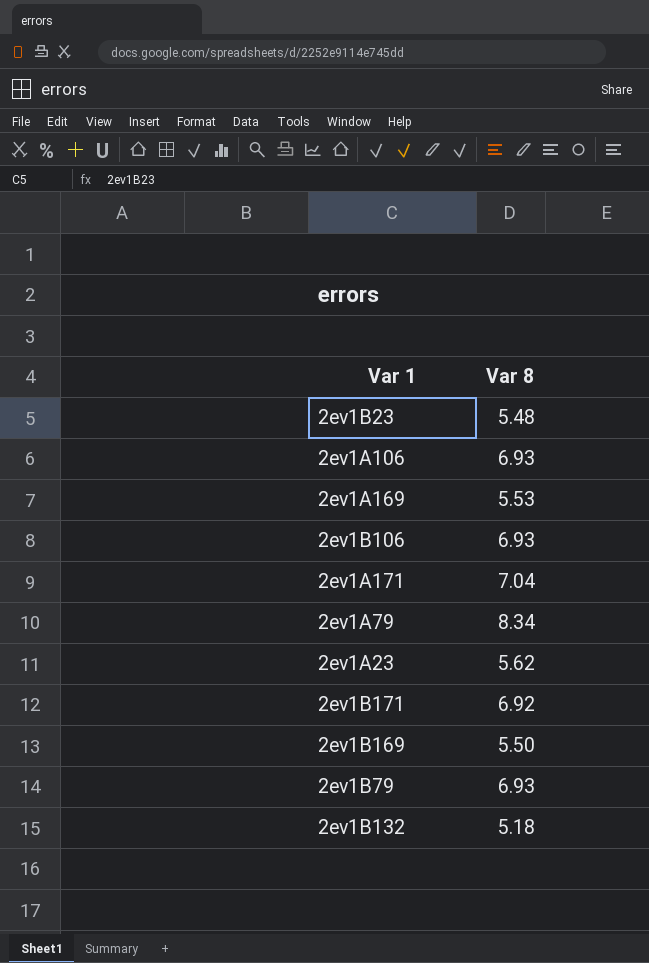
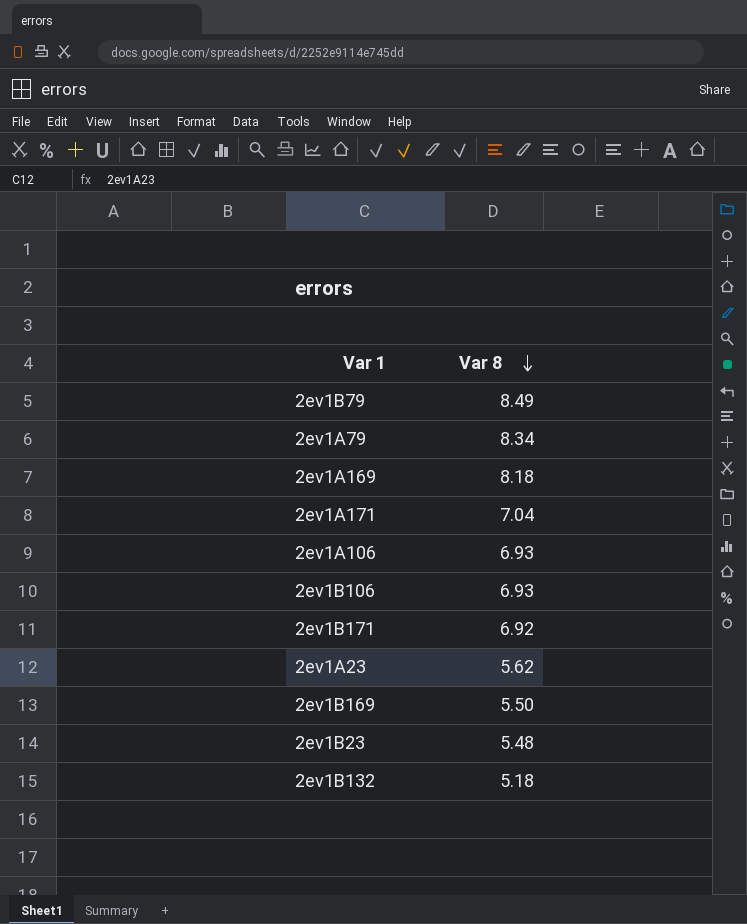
row order: none -> Var 8 descending
2ev1B79 | Var 8: 6.93 -> 8.49
2ev1A169 | Var 8: 5.53 -> 8.18

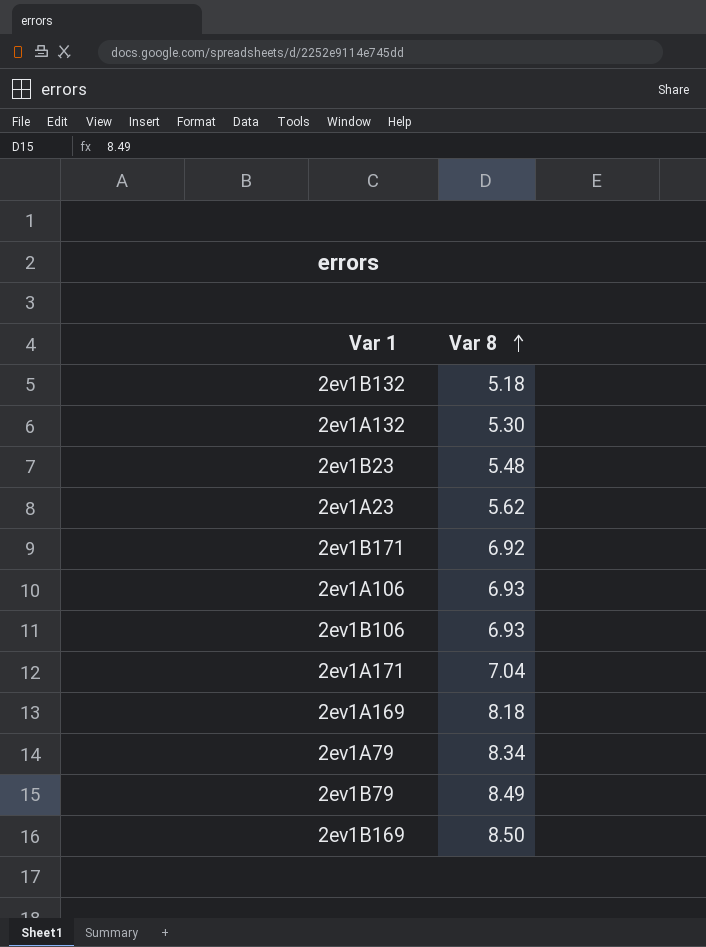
row order: Var 8 descending -> Var 8 ascending
row 2ev1A132: none -> 5.30
2ev1B169 | Var 8: 5.50 -> 8.50

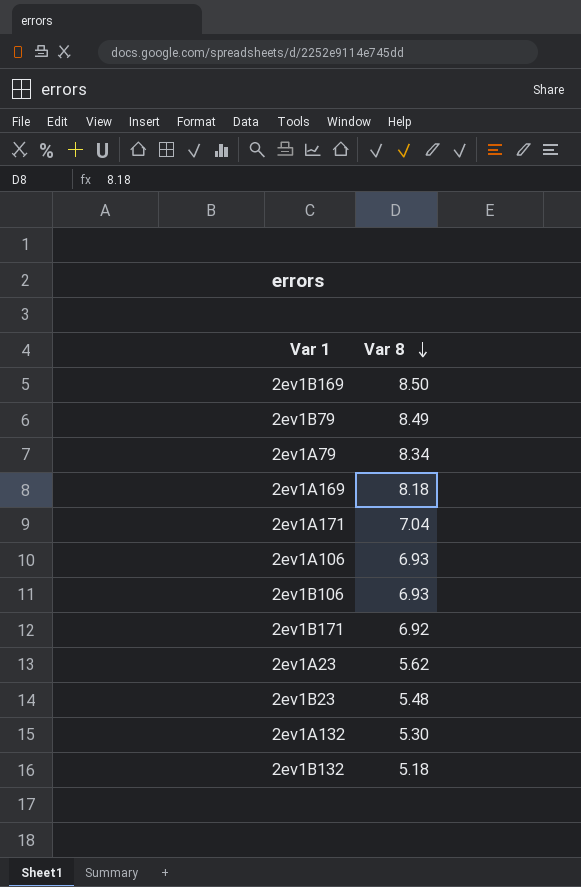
row order: Var 8 ascending -> Var 8 descending

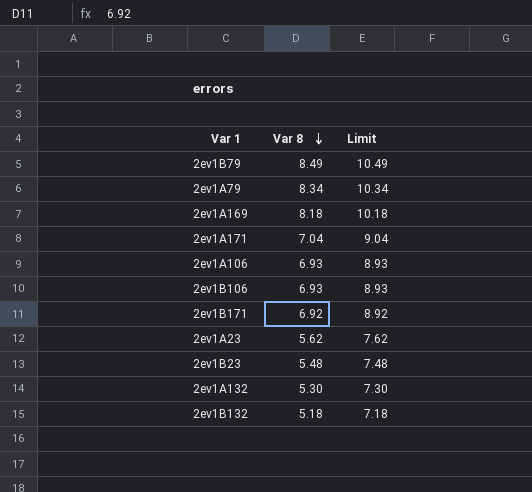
column Limit | formula: none -> [Var 8] + 2
row 2ev1B169: 8.50 -> none

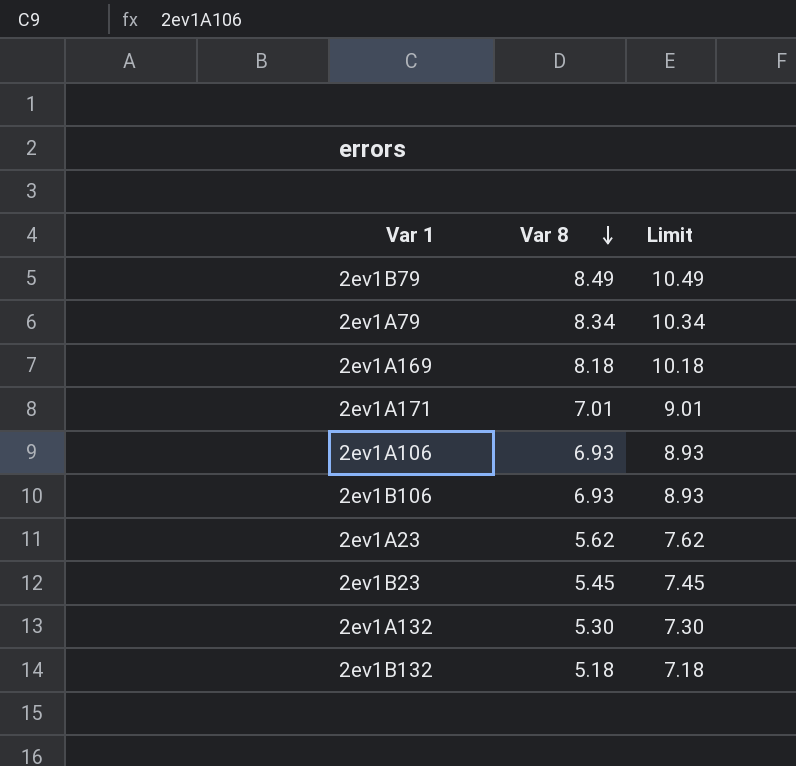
row 2ev1B171: 6.92 | 8.92 -> none
2ev1A171 | Var 8: 7.04 -> 7.01
2ev1A171 | Limit: 9.04 -> 9.01
2ev1B23 | Var 8: 5.48 -> 5.45
2ev1B23 | Limit: 7.48 -> 7.45

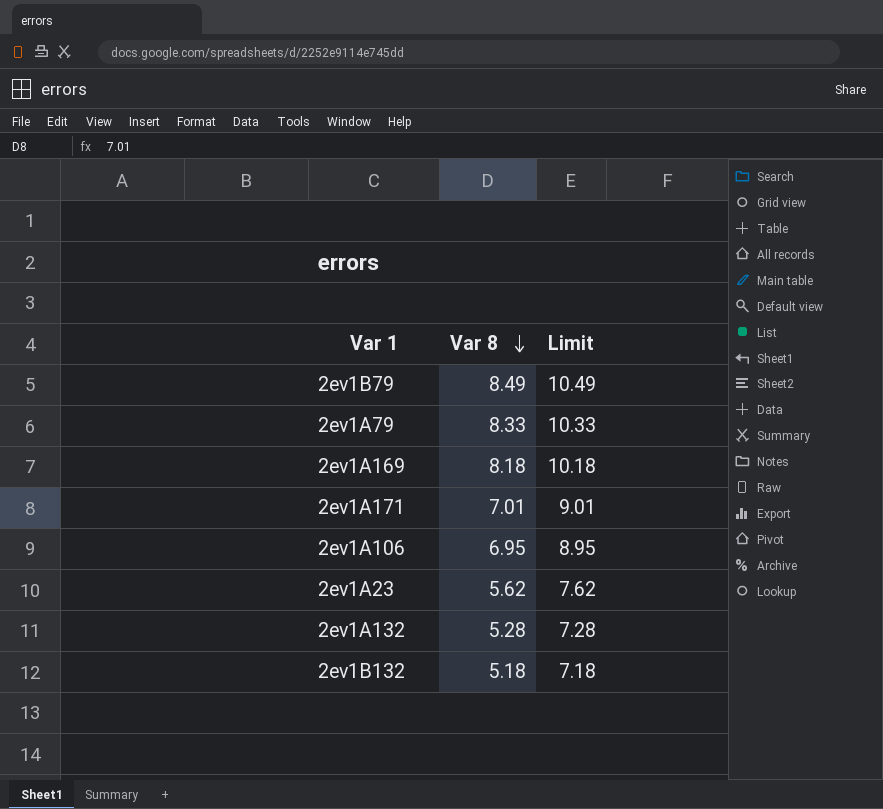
row 2ev1B106: 6.93 | 8.93 -> none
row 2ev1B23: 5.45 | 7.45 -> none
2ev1A79 | Var 8: 8.34 -> 8.33
2ev1A79 | Limit: 10.34 -> 10.33
2ev1A106 | Var 8: 6.93 -> 6.95
2ev1A106 | Limit: 8.93 -> 8.95
2ev1A132 | Var 8: 5.30 -> 5.28
2ev1A132 | Limit: 7.30 -> 7.28

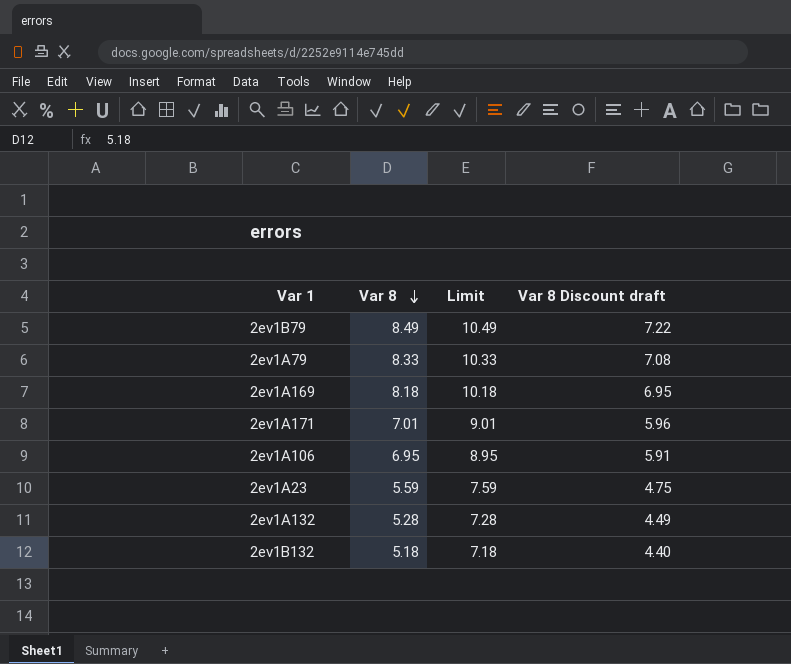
column Var 8 Discount draft | formula: none -> [Var 8] * 0.85
2ev1A23 | Var 8: 5.62 -> 5.59
2ev1A23 | Limit: 7.62 -> 7.59

